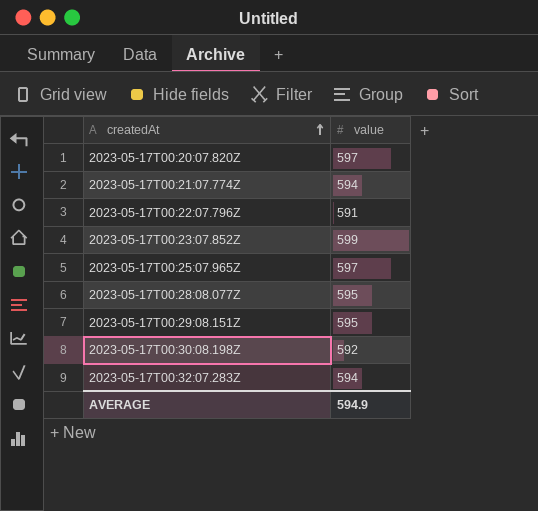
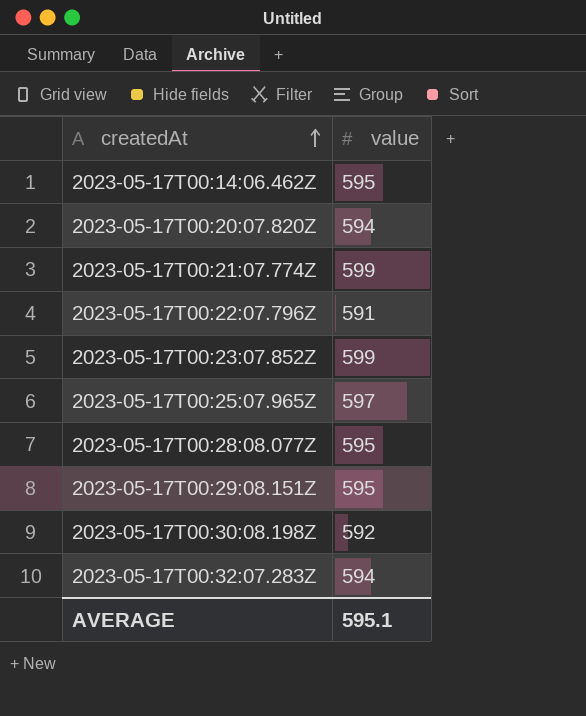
row 2023-05-17T00:14:06.462Z: none -> 595
2023-05-17T00:20:07.820Z | value: 597 -> 594
2023-05-17T00:21:07.774Z | value: 594 -> 599
AVERAGE | value: 594.9 -> 595.1

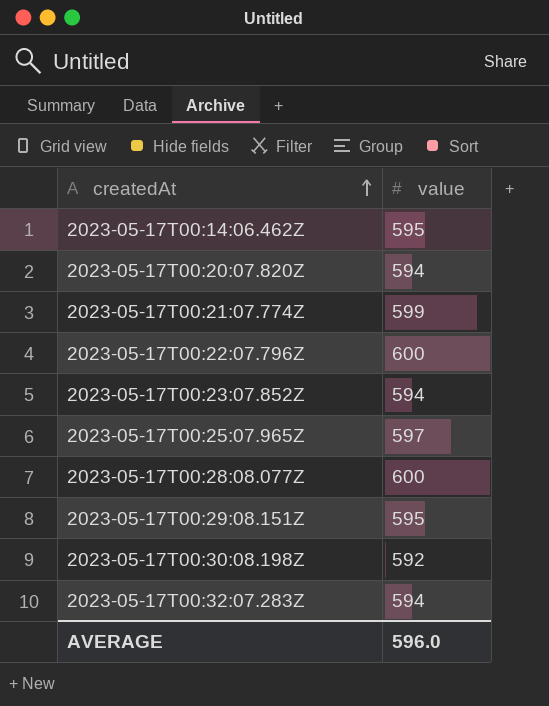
2023-05-17T00:22:07.796Z | value: 591 -> 600
2023-05-17T00:23:07.852Z | value: 599 -> 594
2023-05-17T00:28:08.077Z | value: 595 -> 600
AVERAGE | value: 595.1 -> 596.0

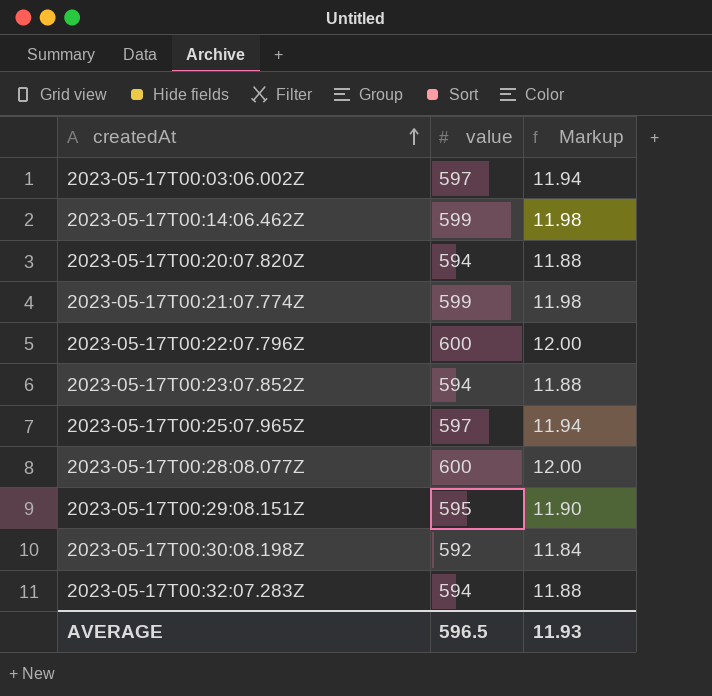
column Markup | formula: none -> [value] * 0.02
row 2023-05-17T00:03:06.002Z: none -> 597 | 11.94
2023-05-17T00:14:06.462Z | value: 595 -> 599
AVERAGE | value: 596.0 -> 596.5

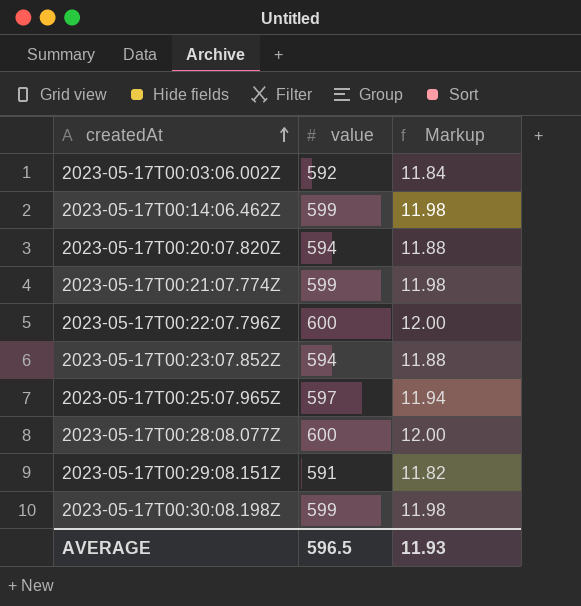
row 2023-05-17T00:32:07.283Z: 594 | 11.88 -> none
2023-05-17T00:03:06.002Z | value: 597 -> 592
2023-05-17T00:03:06.002Z | Markup: 11.94 -> 11.84
2023-05-17T00:29:08.151Z | value: 595 -> 591
2023-05-17T00:29:08.151Z | Markup: 11.90 -> 11.82
2023-05-17T00:30:08.198Z | value: 592 -> 599
2023-05-17T00:30:08.198Z | Markup: 11.84 -> 11.98

